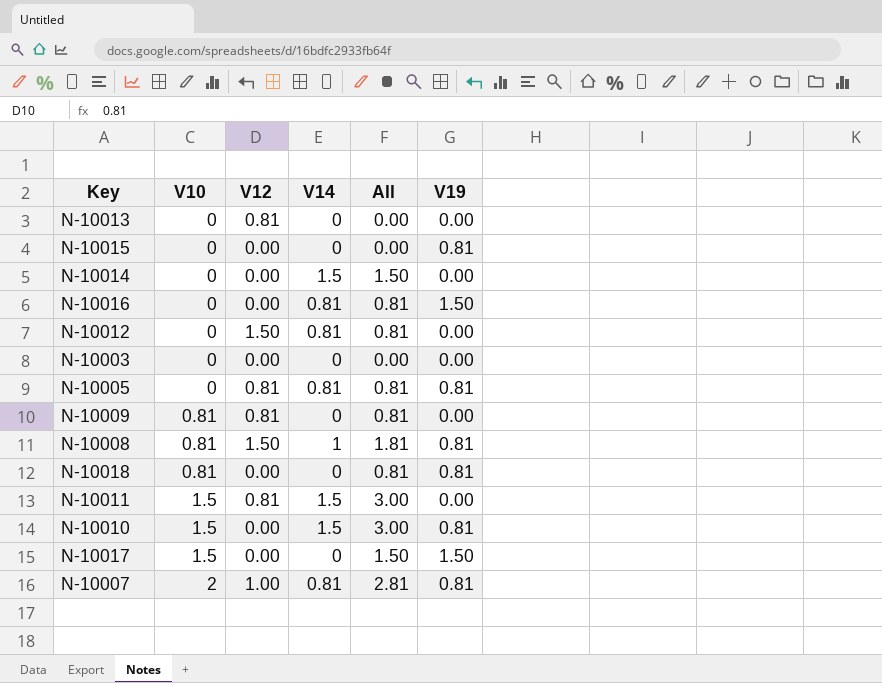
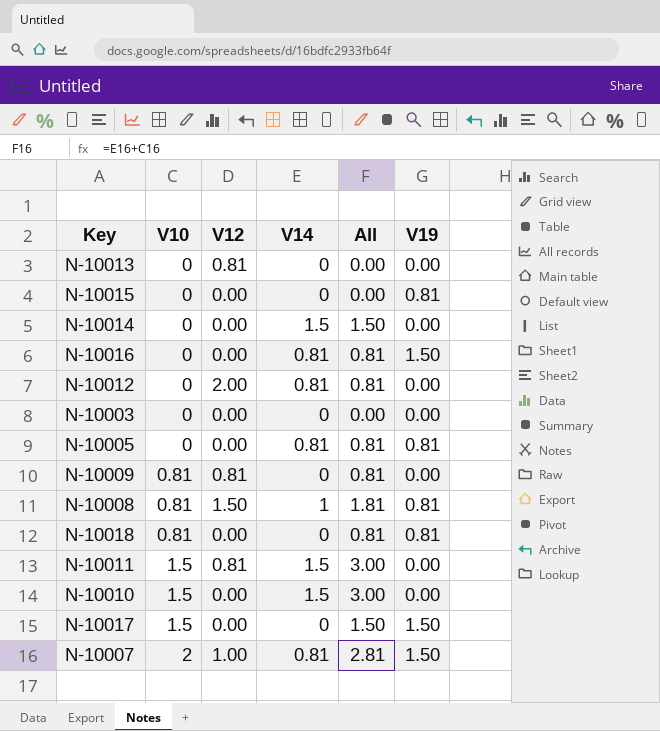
N-10012 | V12: 1.50 -> 2.00
N-10005 | V12: 0.81 -> 0.00
N-10010 | V19: 0.81 -> 0.00
N-10007 | V19: 0.81 -> 1.50

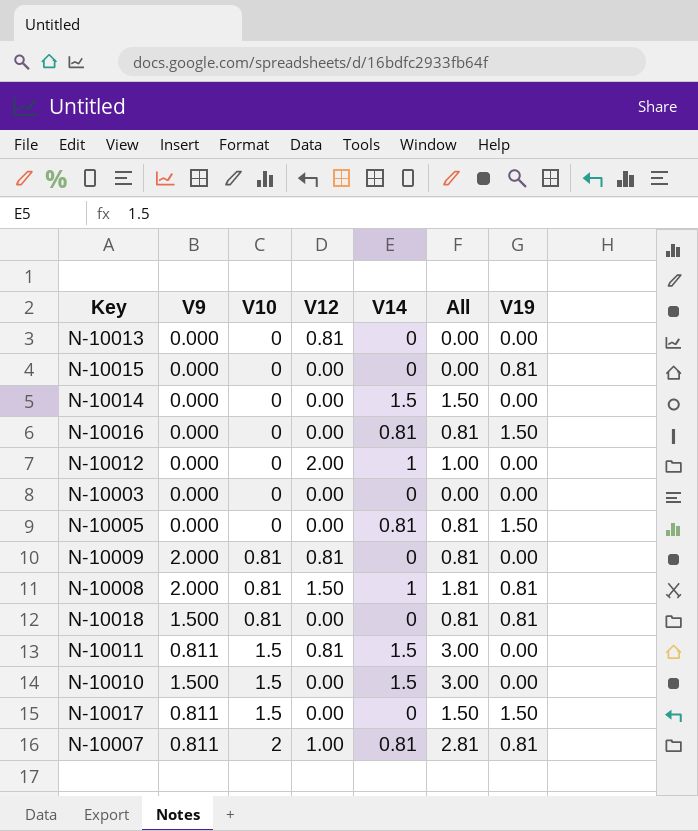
column V9 | position: none -> 2
N-10012 | V14: 0.81 -> 1
N-10012 | All: 0.81 -> 1.00
N-10005 | V19: 0.81 -> 1.50
N-10007 | V19: 1.50 -> 0.81

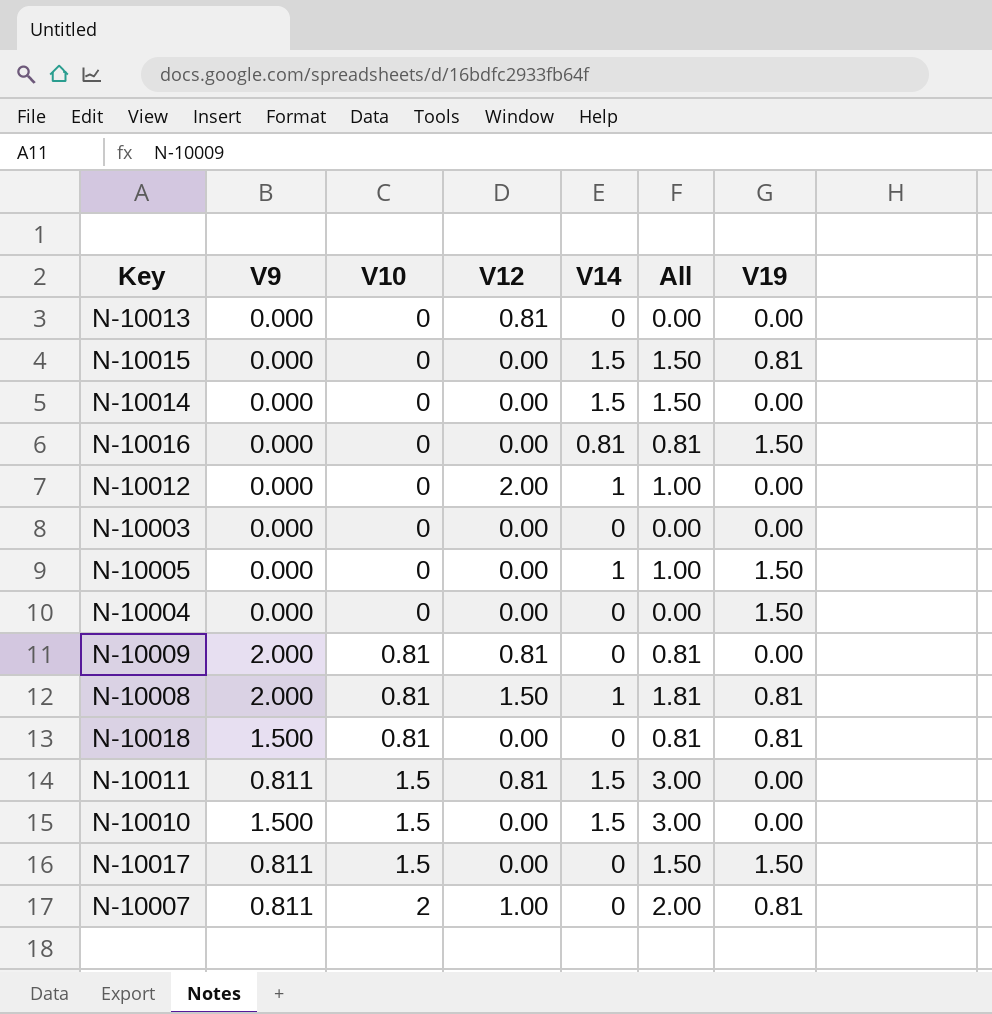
N-10015 | V14: 0 -> 1.5
N-10015 | All: 0.00 -> 1.50
N-10005 | V14: 0.81 -> 1
N-10005 | All: 0.81 -> 1.00
row N-10004: none -> 0.000 | 0 | 0.00 | 0 | 0.00 | 1.50
N-10007 | V14: 0.81 -> 0
N-10007 | All: 2.81 -> 2.00

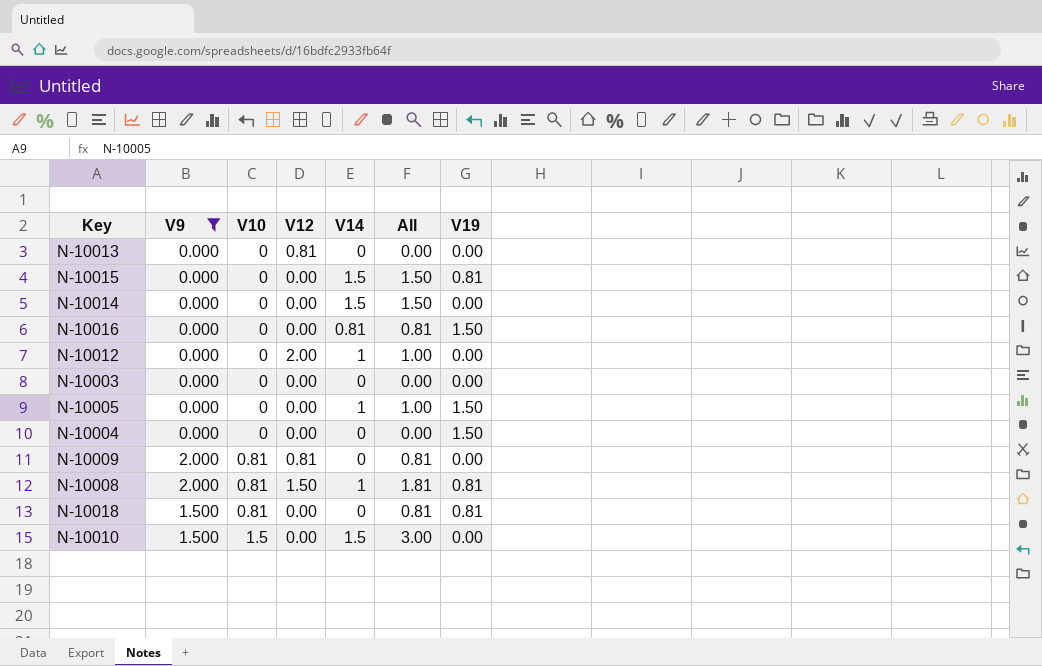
filter: none -> V9 != 0.811

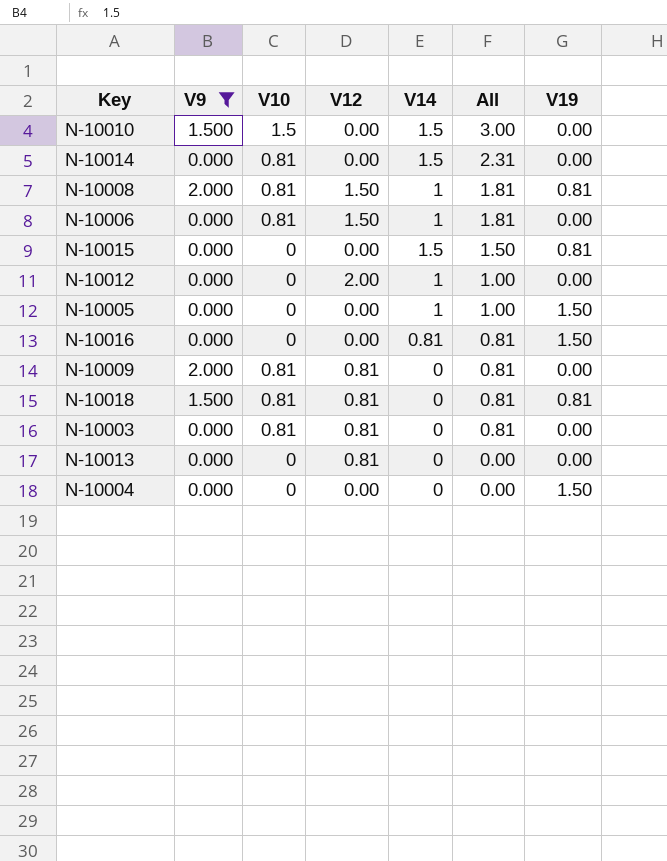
row order: V10 ascending -> All descending
N-10014 | V10: 0 -> 0.81
N-10014 | All: 1.50 -> 2.31
row N-10006: none -> 0.000 | 0.81 | 1.50 | 1 | 1.81 | 0.00
N-10018 | V12: 0.00 -> 0.81
N-10003 | V10: 0 -> 0.81
N-10003 | V12: 0.00 -> 0.81
N-10003 | All: 0.00 -> 0.81

